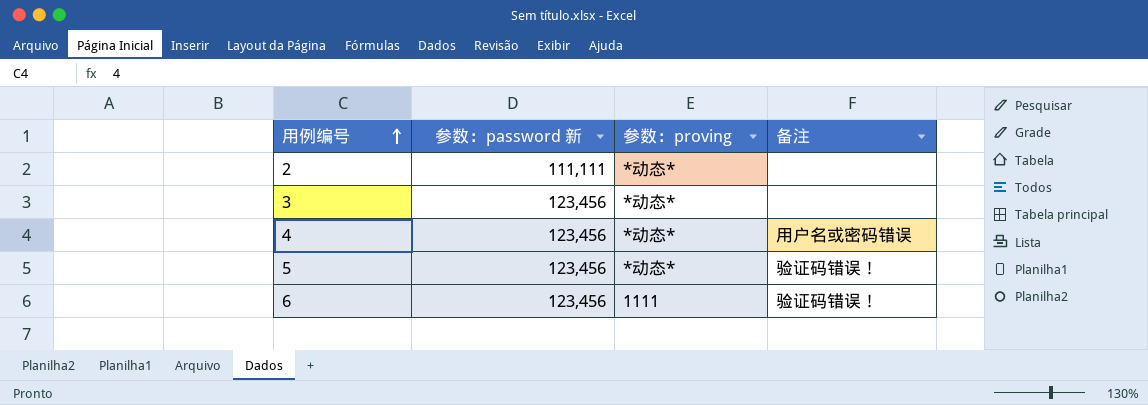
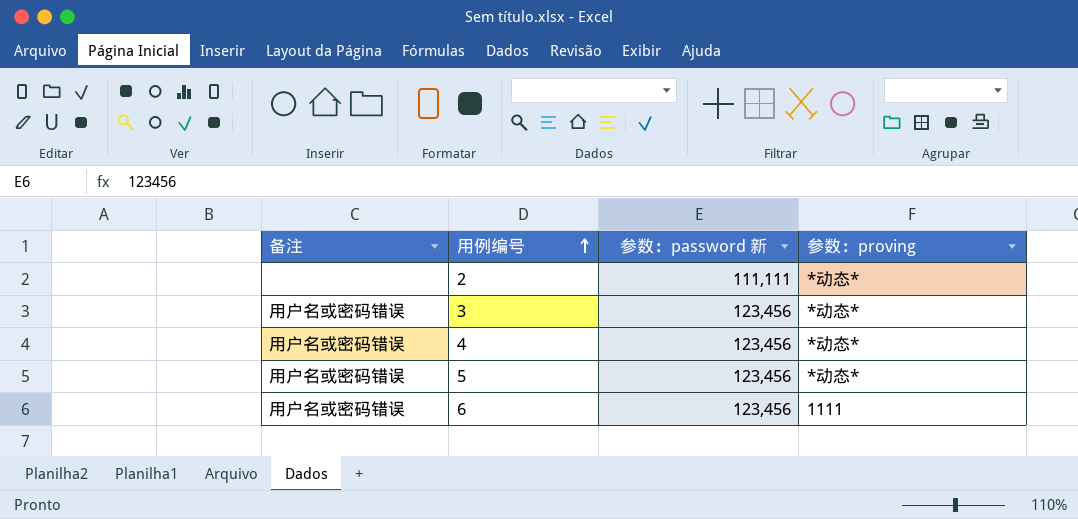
column 备注 | position: 4 -> 1
3 | 备注: none -> 用户名或密码错误
5 | 备注: 验证码错误！ -> 用户名或密码错误
6 | 备注: 验证码错误！ -> 用户名或密码错误

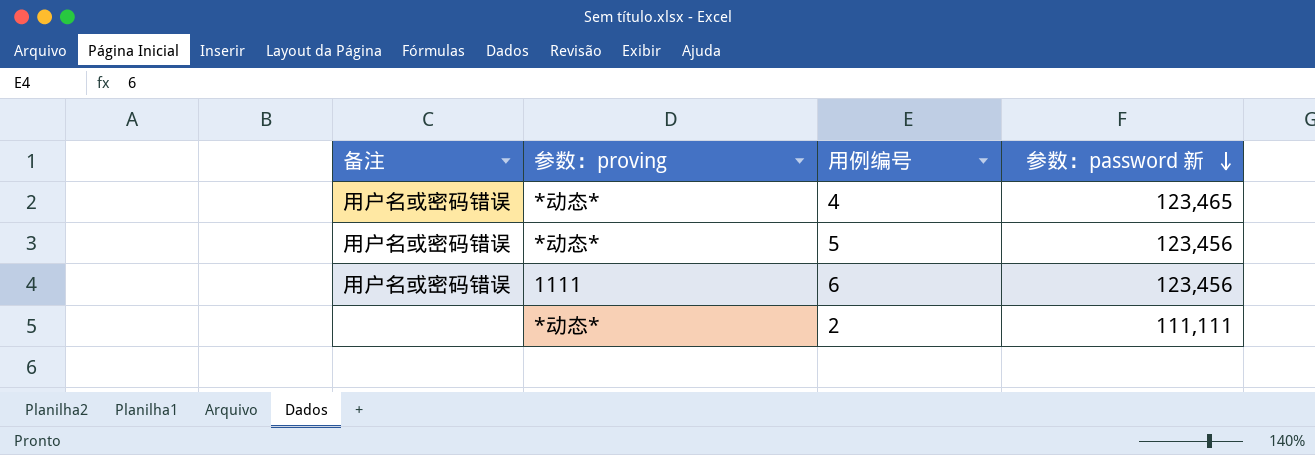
row order: 用例编号 ascending -> 参数：password 新 descending
column 参数：proving | position: 4 -> 2
row 3: 用户名或密码错误 | 123,456 | *动态* -> none
4 | 参数：password 新: 123,456 -> 123,465

